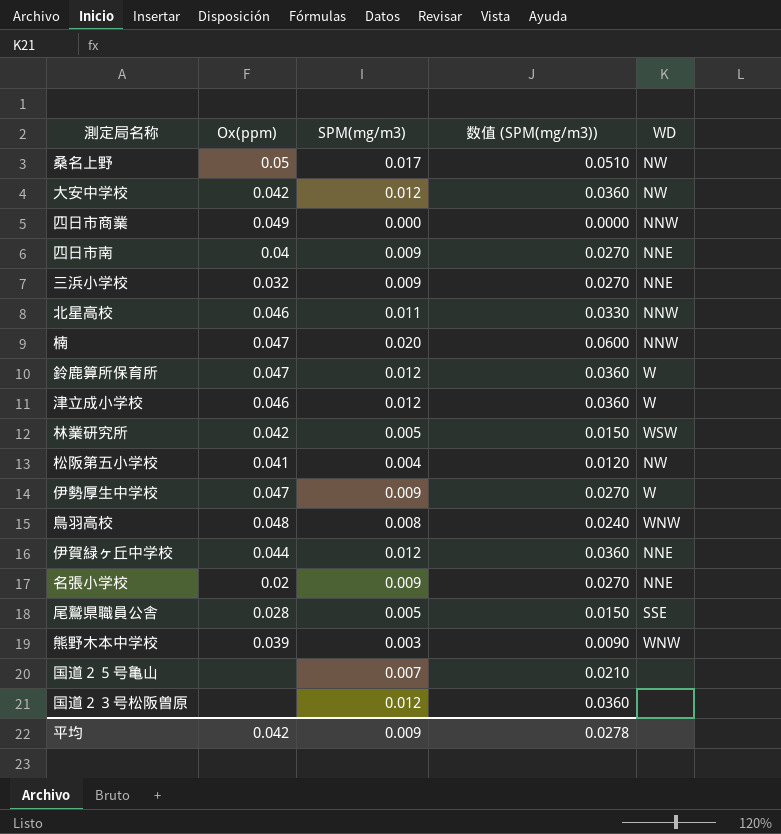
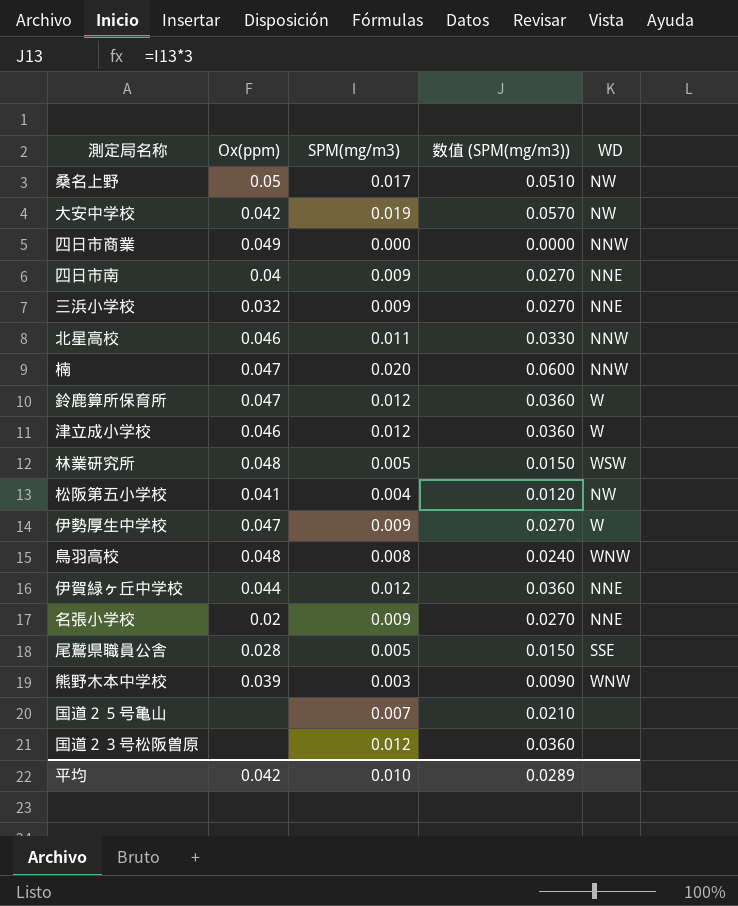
大安中学校 | SPM(mg/m3): 0.012 -> 0.019
大安中学校 | 数值 (SPM(mg/m3)): 0.0360 -> 0.0570
林業研究所 | Ox(ppm): 0.042 -> 0.048
平均 | SPM(mg/m3): 0.009 -> 0.010
平均 | 数值 (SPM(mg/m3)): 0.0278 -> 0.0289

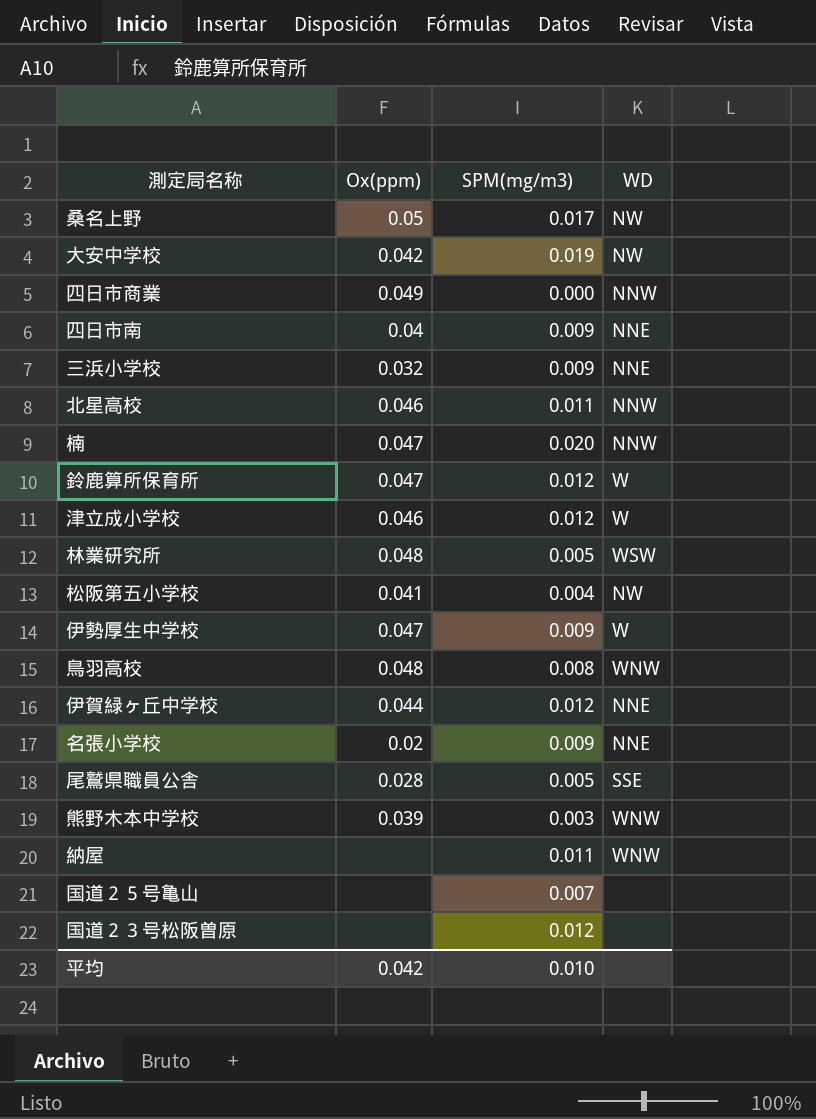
column 数值 (SPM(mg/m3)) | formula: [SPM(mg/m3)] * 3 -> none
row 納屋: none -> none | 0.011 | WNW

